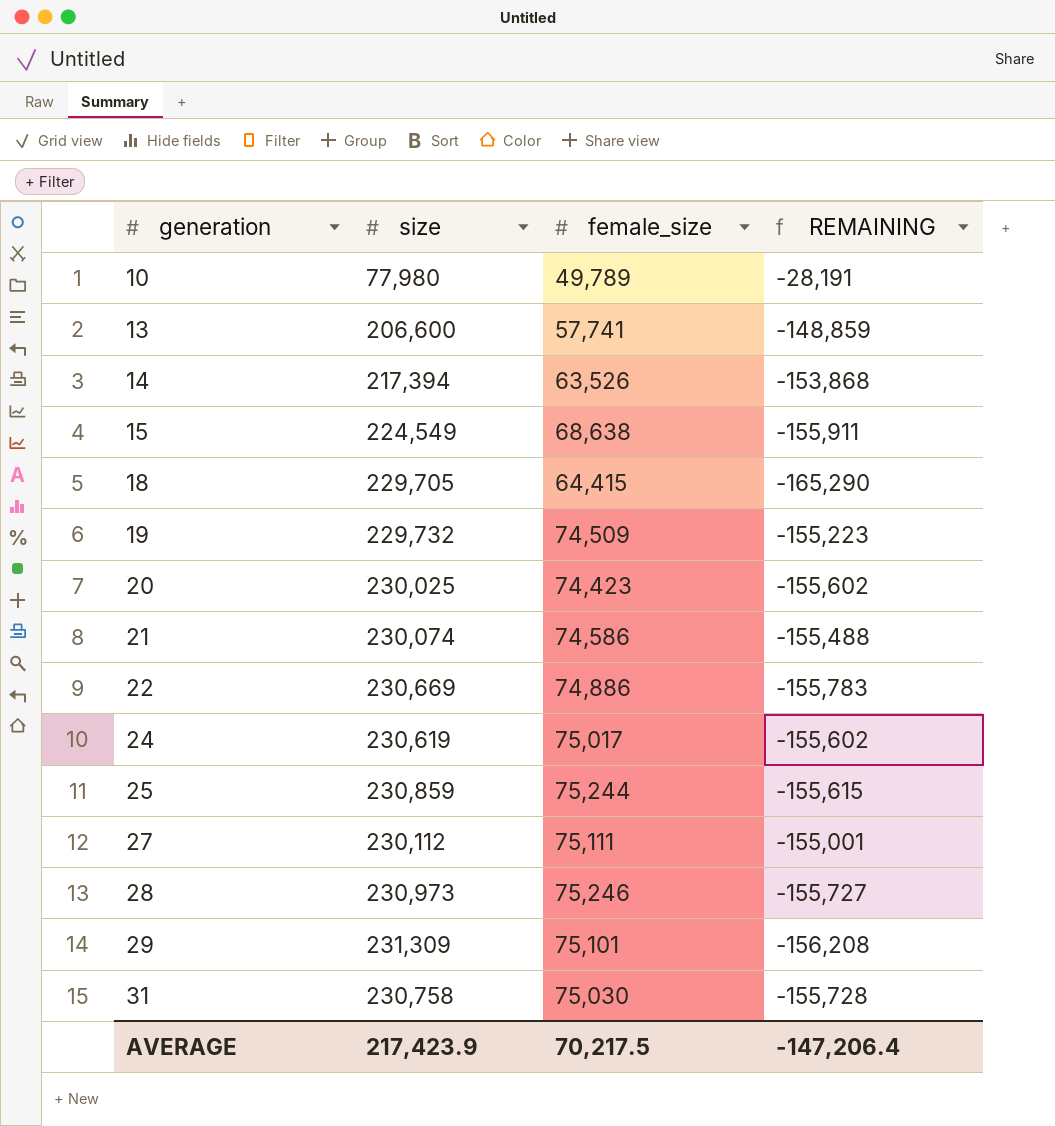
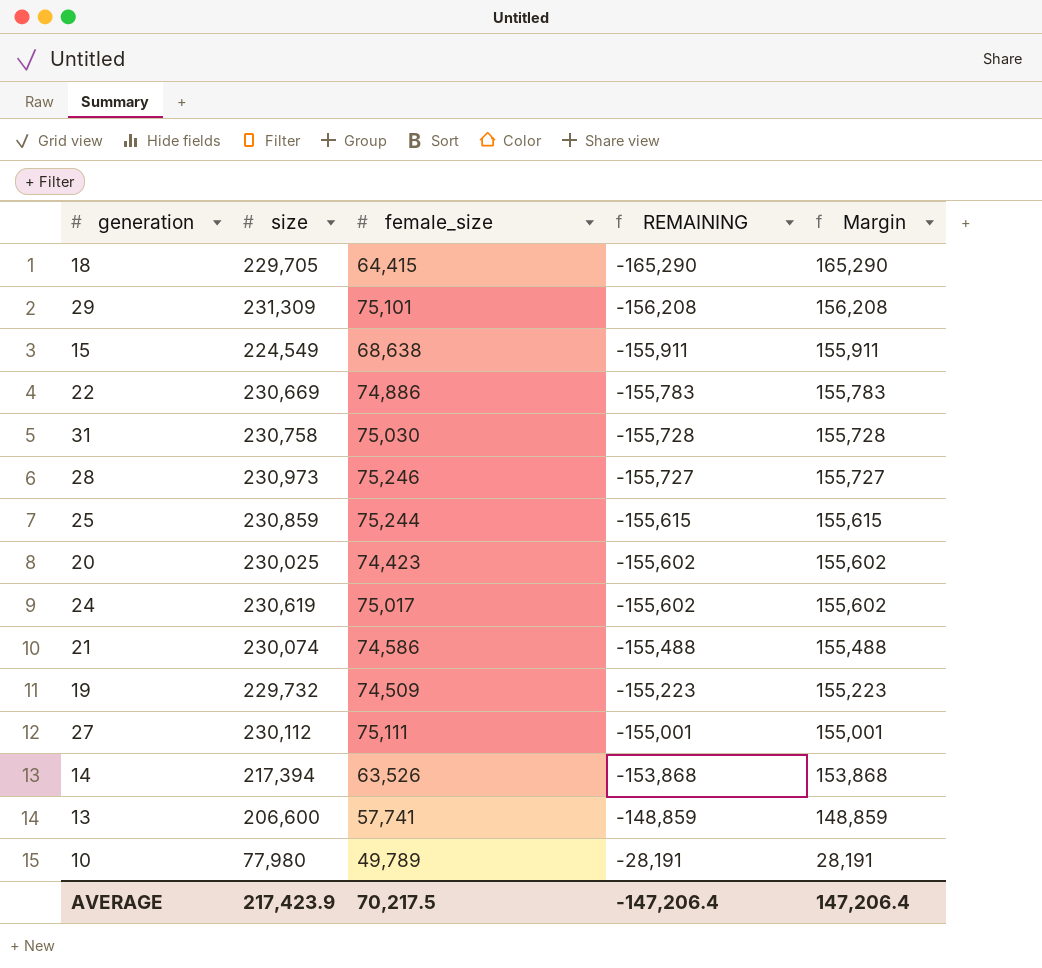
row order: generation ascending -> REMAINING ascending
column Margin | formula: none -> [size] - [female_size]

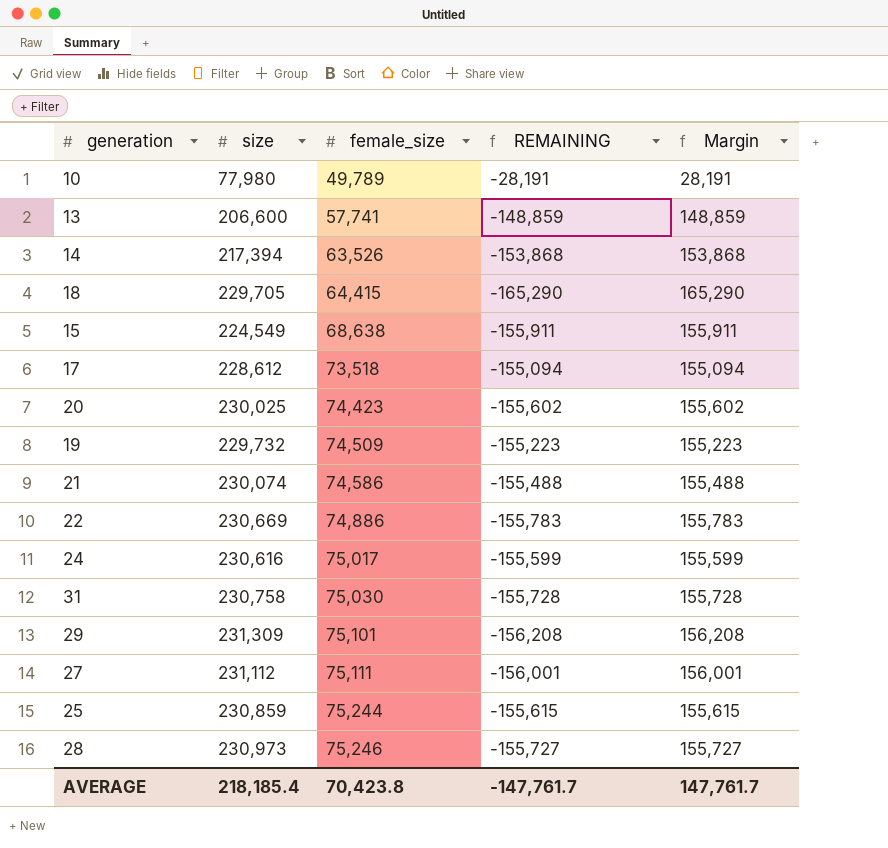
row order: REMAINING ascending -> female_size ascending
row 17: none -> 228,612 | 73,518 | -155,094 | 155,094
24 | size: 230,619 -> 230,616
24 | REMAINING: -155,602 -> -155,599
24 | Margin: 155,602 -> 155,599
27 | size: 230,112 -> 231,112
27 | REMAINING: -155,001 -> -156,001
27 | Margin: 155,001 -> 156,001
AVERAGE | size: 217,423.9 -> 218,185.4
AVERAGE | female_size: 70,217.5 -> 70,423.8
AVERAGE | REMAINING: -147,206.4 -> -147,761.7
AVERAGE | Margin: 147,206.4 -> 147,761.7

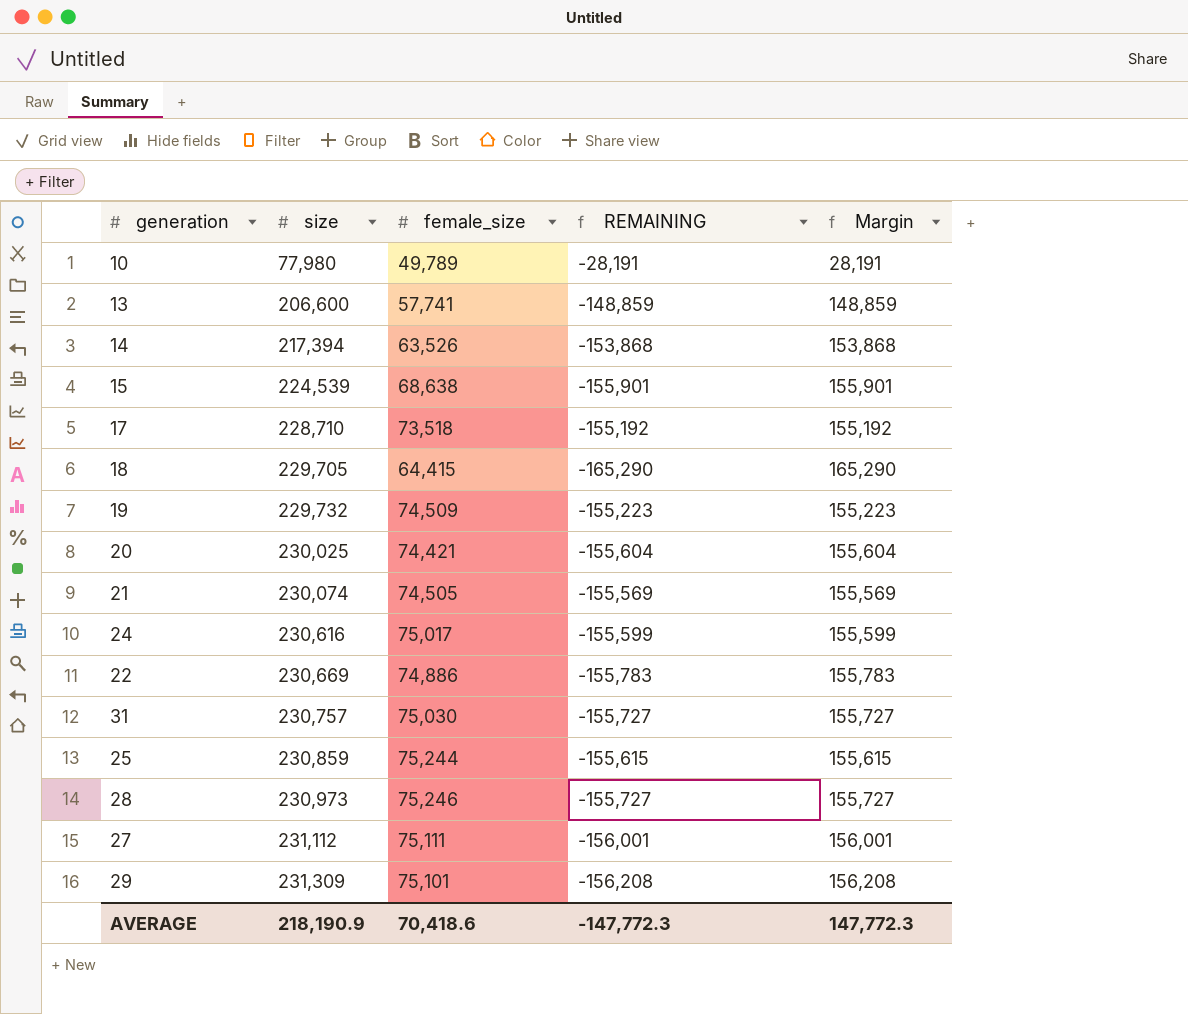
row order: female_size ascending -> size ascending
15 | size: 224,549 -> 224,539
15 | REMAINING: -155,911 -> -155,901
15 | Margin: 155,911 -> 155,901
17 | size: 228,612 -> 228,710
17 | REMAINING: -155,094 -> -155,192
17 | Margin: 155,094 -> 155,192
20 | female_size: 74,423 -> 74,421
20 | REMAINING: -155,602 -> -155,604
20 | Margin: 155,602 -> 155,604
21 | female_size: 74,586 -> 74,505
21 | REMAINING: -155,488 -> -155,569
21 | Margin: 155,488 -> 155,569
31 | size: 230,758 -> 230,757
31 | REMAINING: -155,728 -> -155,727
31 | Margin: 155,728 -> 155,727
AVERAGE | size: 218,185.4 -> 218,190.9
AVERAGE | female_size: 70,423.8 -> 70,418.6
AVERAGE | REMAINING: -147,761.7 -> -147,772.3
AVERAGE | Margin: 147,761.7 -> 147,772.3

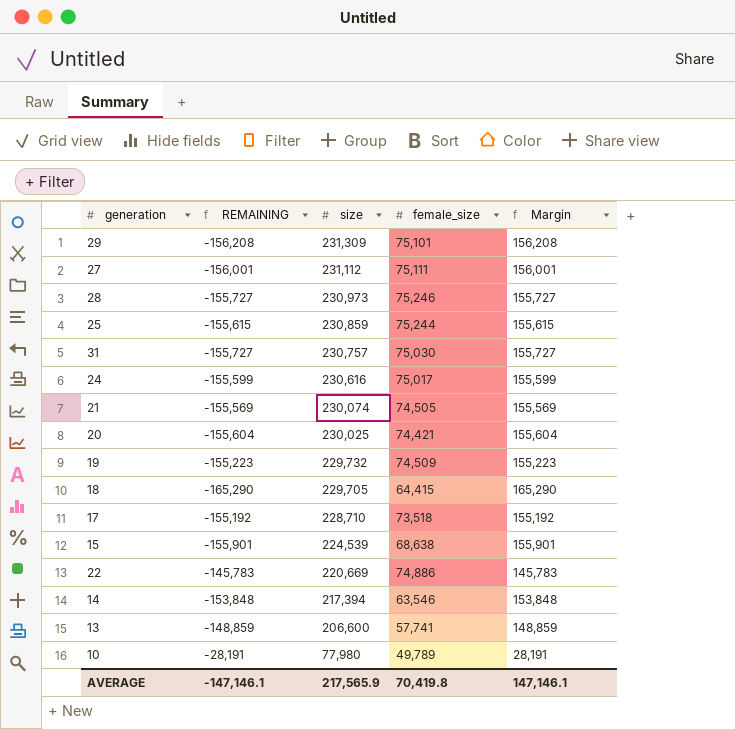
row order: size ascending -> size descending
column REMAINING | position: 4 -> 2
22 | REMAINING: -155,783 -> -145,783
22 | size: 230,669 -> 220,669
22 | Margin: 155,783 -> 145,783
14 | REMAINING: -153,868 -> -153,848
14 | female_size: 63,526 -> 63,546
14 | Margin: 153,868 -> 153,848
AVERAGE | REMAINING: -147,772.3 -> -147,146.1
AVERAGE | size: 218,190.9 -> 217,565.9
AVERAGE | female_size: 70,418.6 -> 70,419.8
AVERAGE | Margin: 147,772.3 -> 147,146.1

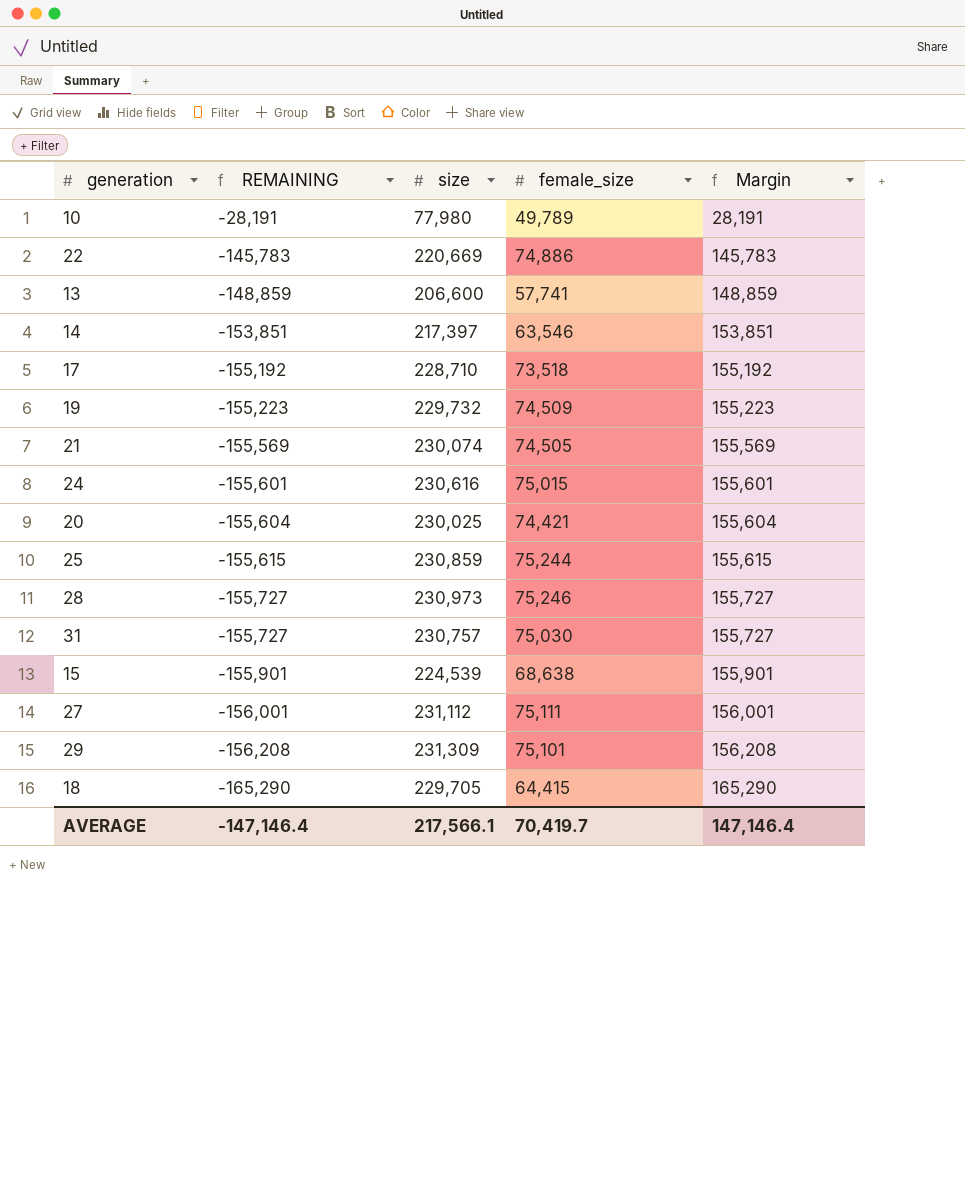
row order: size descending -> REMAINING descending
14 | REMAINING: -153,848 -> -153,851
14 | size: 217,394 -> 217,397
14 | Margin: 153,848 -> 153,851
24 | REMAINING: -155,599 -> -155,601
24 | female_size: 75,017 -> 75,015
24 | Margin: 155,599 -> 155,601
AVERAGE | REMAINING: -147,146.1 -> -147,146.4
AVERAGE | size: 217,565.9 -> 217,566.1
AVERAGE | female_size: 70,419.8 -> 70,419.7
AVERAGE | Margin: 147,146.1 -> 147,146.4

